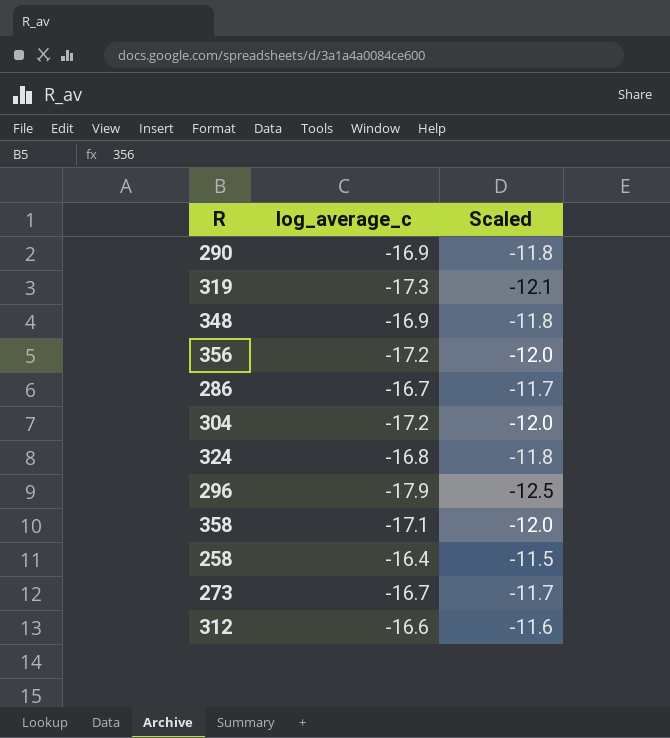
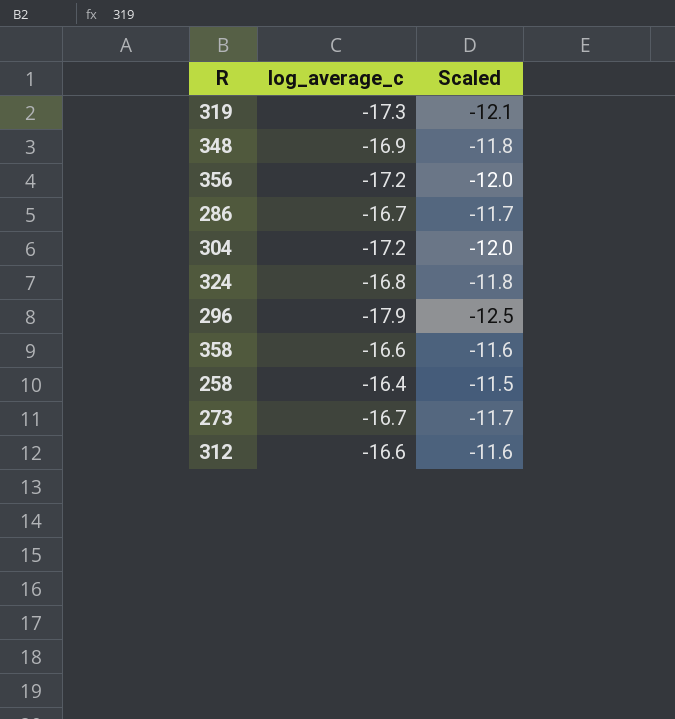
row 290: -16.9 | -11.8 -> none
358 | log_average_c: -17.1 -> -16.6
358 | Scaled: -12.0 -> -11.6

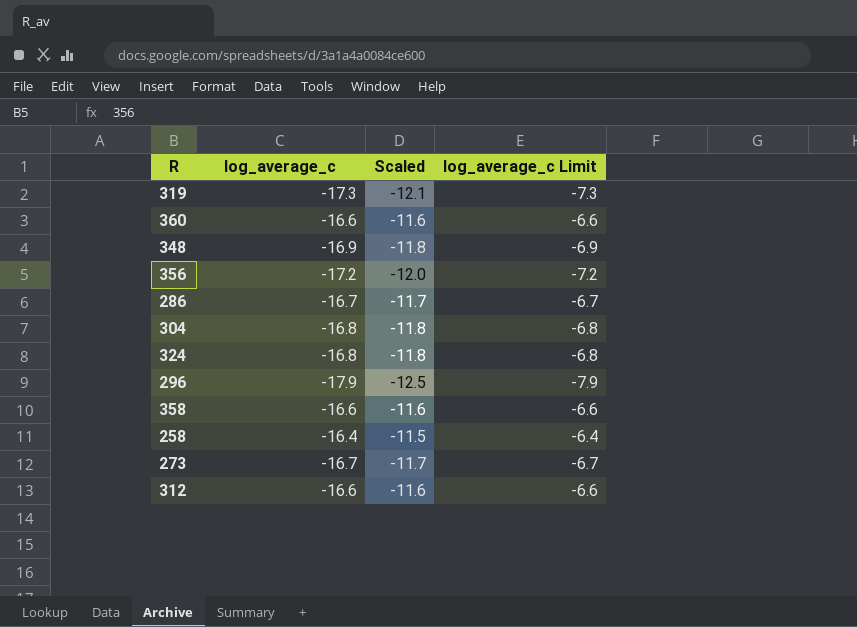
column log_average_c Limit | formula: none -> [log_average_c] + 10
row 360: none -> -16.6 | -11.6 | -6.6
304 | log_average_c: -17.2 -> -16.8
304 | Scaled: -12.0 -> -11.8

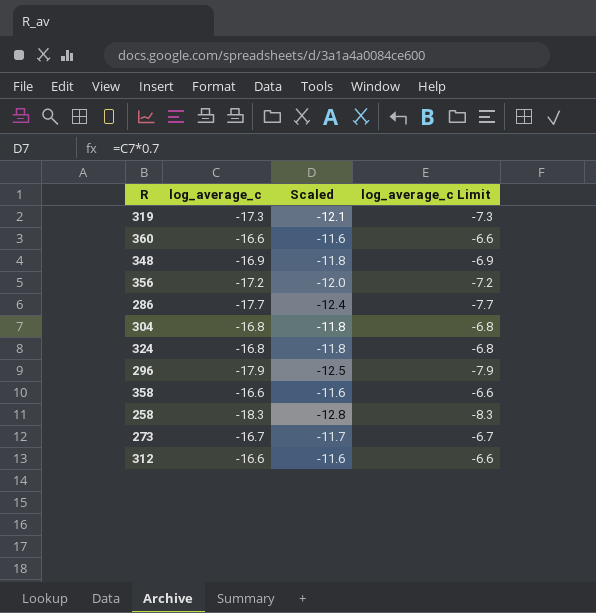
286 | log_average_c: -16.7 -> -17.7
286 | Scaled: -11.7 -> -12.4
286 | log_average_c Limit: -6.7 -> -7.7
258 | log_average_c: -16.4 -> -18.3
258 | Scaled: -11.5 -> -12.8
258 | log_average_c Limit: -6.4 -> -8.3

